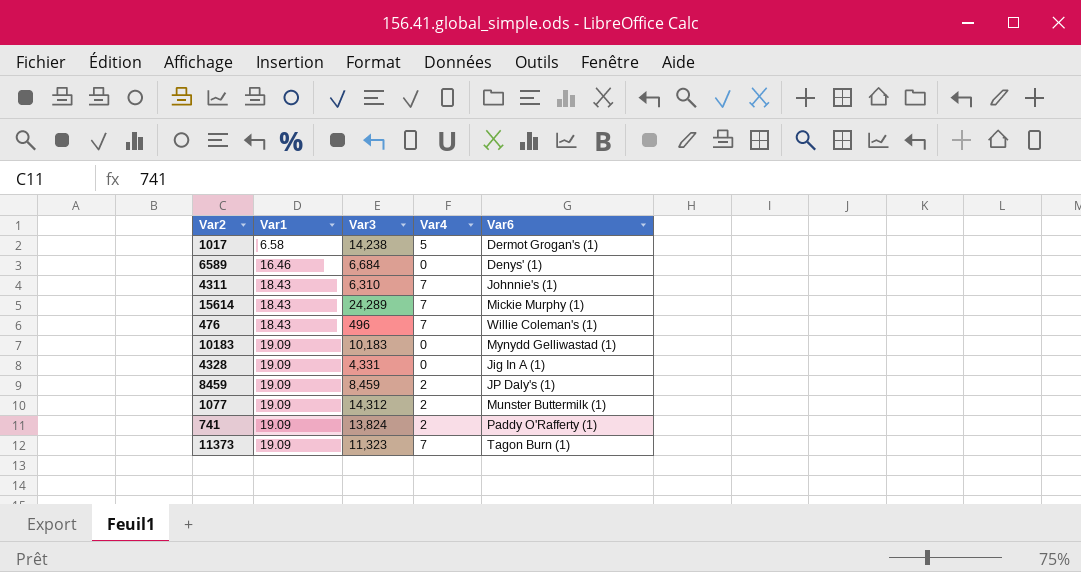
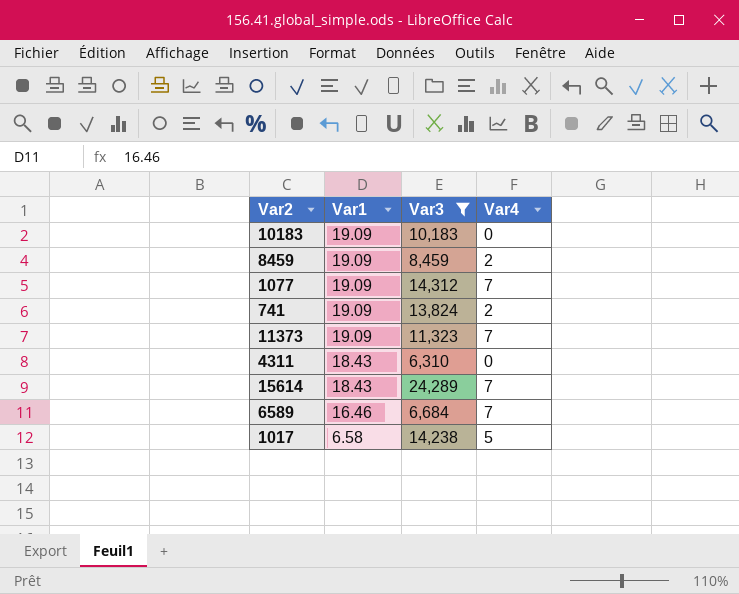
filter: none -> Var3 >= 6,310
row order: Var1 ascending -> Var1 descending
column Var6 | position: 5 -> none
1077 | Var4: 2 -> 7
4311 | Var4: 7 -> 0
6589 | Var4: 0 -> 7

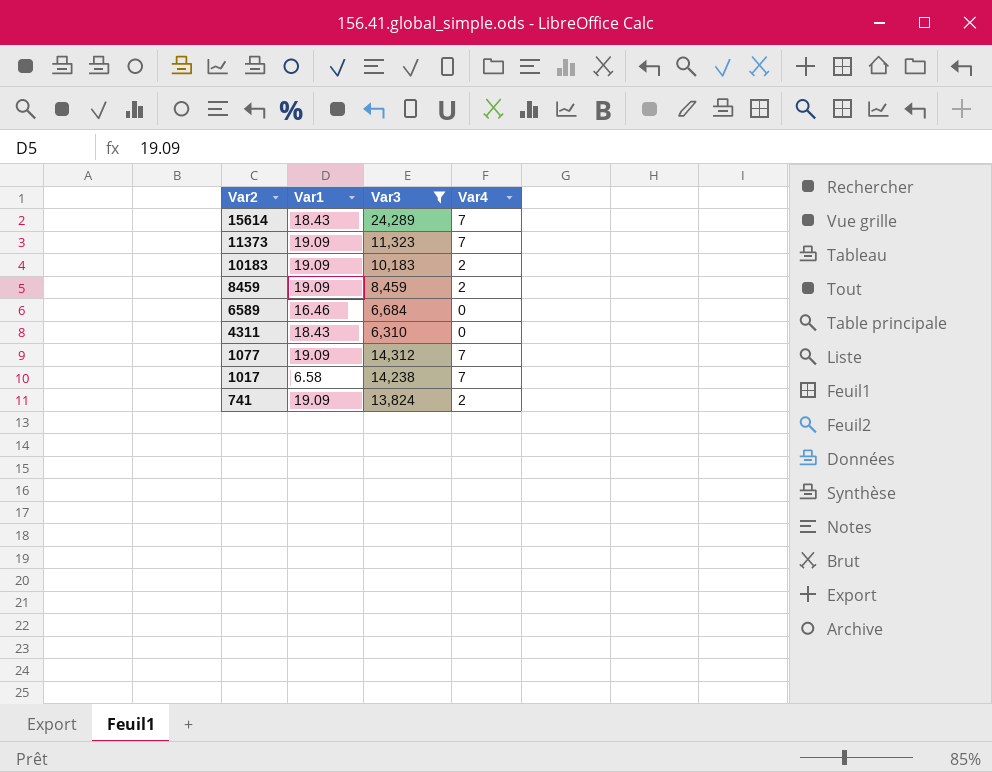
row order: Var1 descending -> Var2 descending
10183 | Var4: 0 -> 2
6589 | Var4: 7 -> 0
1017 | Var4: 5 -> 7

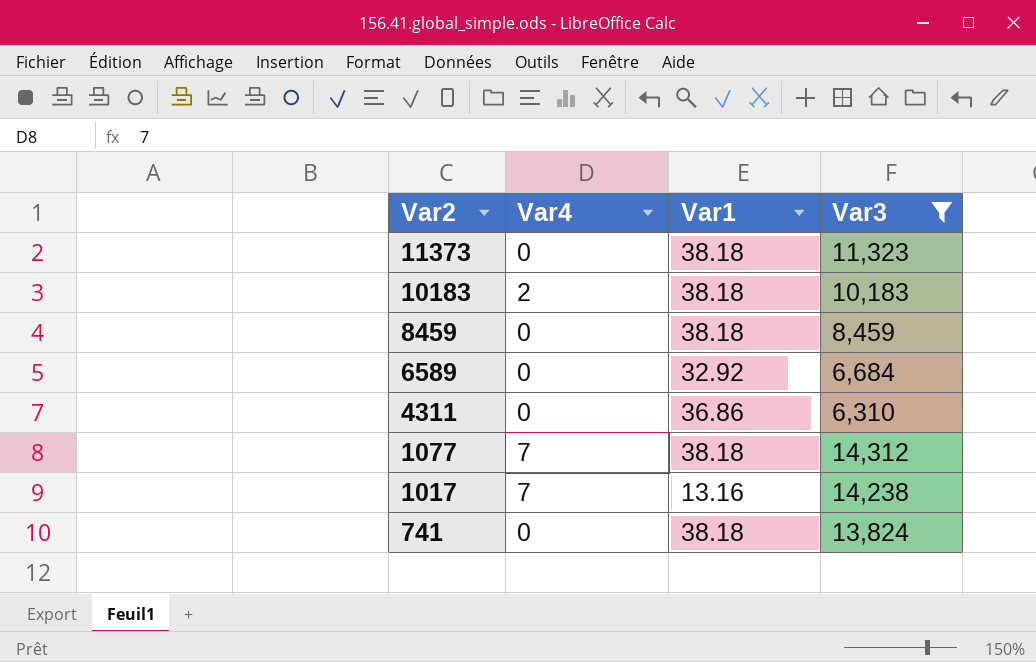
column Var4 | position: 4 -> 2
row 15614: 18.43 | 24,289 | 7 -> none
11373 | Var4: 7 -> 0
11373 | Var1: 19.09 -> 38.18
10183 | Var1: 19.09 -> 38.18
8459 | Var4: 2 -> 0
8459 | Var1: 19.09 -> 38.18
6589 | Var1: 16.46 -> 32.92
4311 | Var1: 18.43 -> 36.86
1077 | Var1: 19.09 -> 38.18
1017 | Var1: 6.58 -> 13.16
741 | Var4: 2 -> 0
741 | Var1: 19.09 -> 38.18

